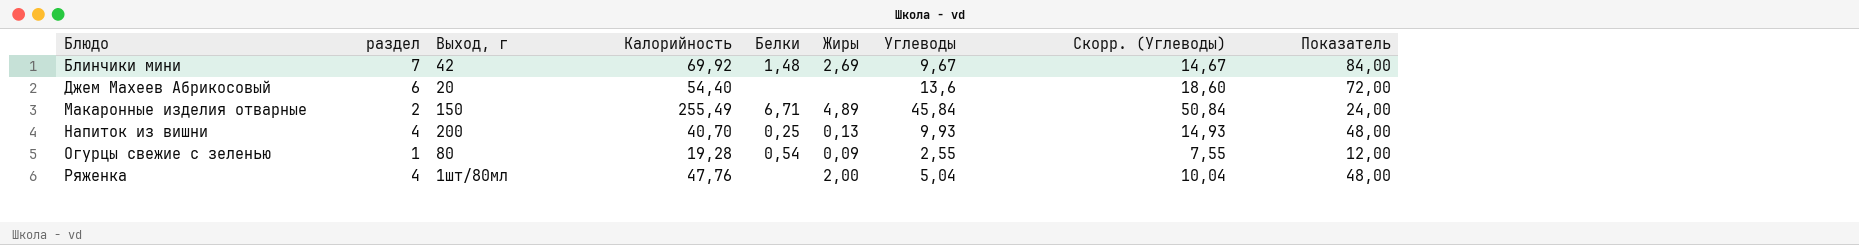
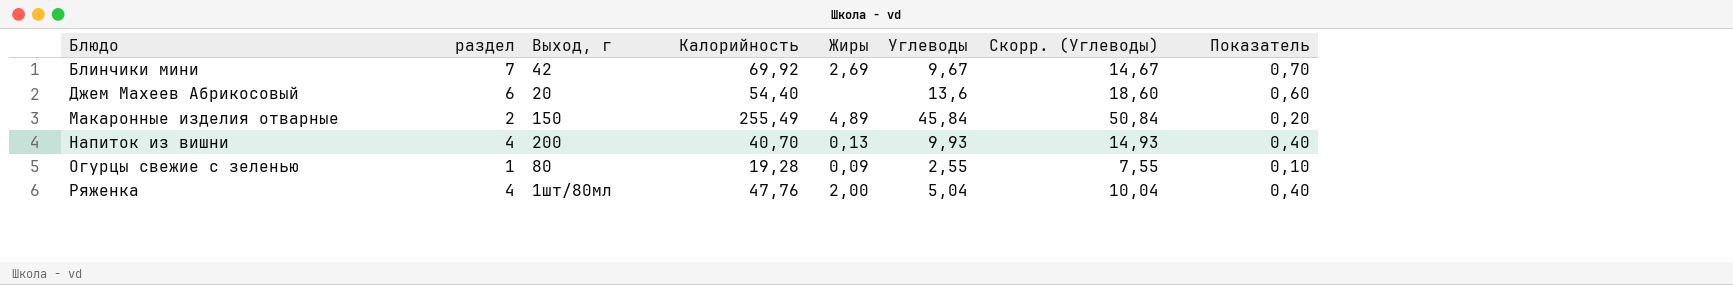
column Белки | position: 5 -> none
column Показатель | formula: [раздел] * 12 -> [раздел] * 0,1

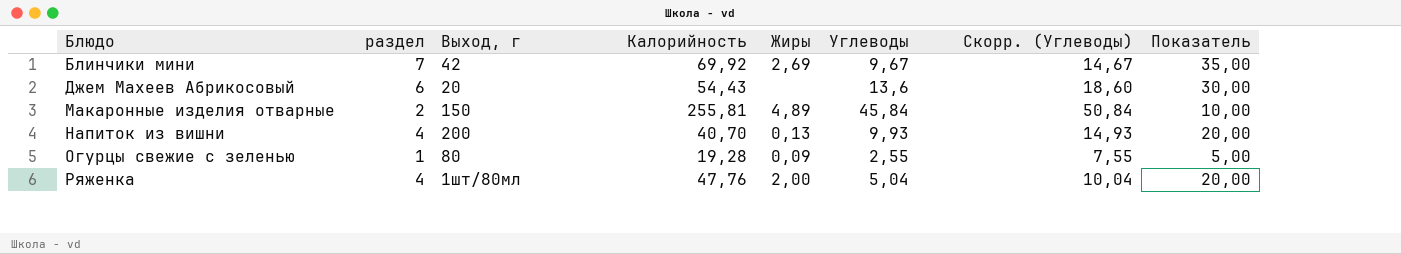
column Показатель | formula: [раздел] * 0,1 -> [раздел] * 5
Джем Махеев Абрикосовый | Калорийность: 54,40 -> 54,43
Макаронные изделия отварные | Калорийность: 255,49 -> 255,81

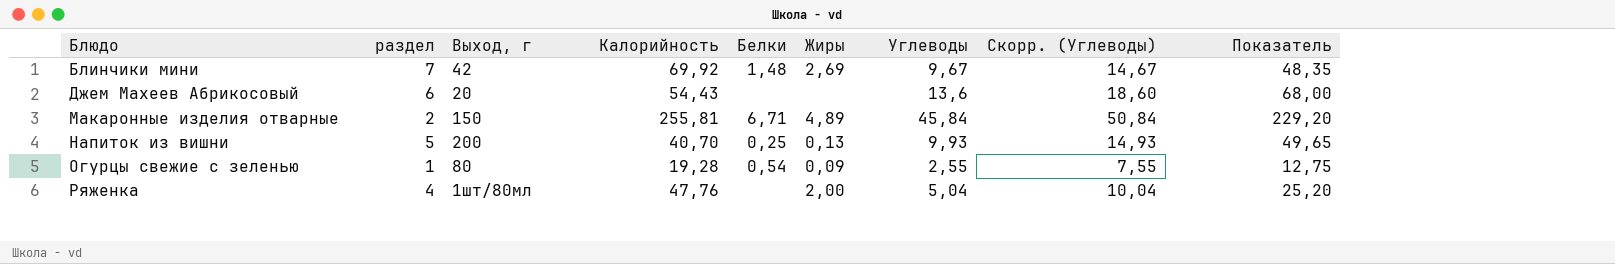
column Белки | position: none -> 5
column Показатель | formula: [раздел] * 5 -> [Углеводы] * 5
Напиток из вишни | раздел: 4 -> 5

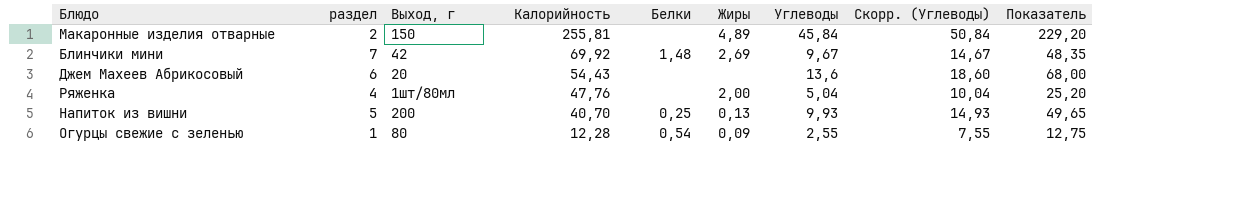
row order: Блюдо ascending -> Калорийность descending
Макаронные изделия отварные | Белки: 6,71 -> none
Огурцы свежие с зеленью | Калорийность: 19,28 -> 12,28

